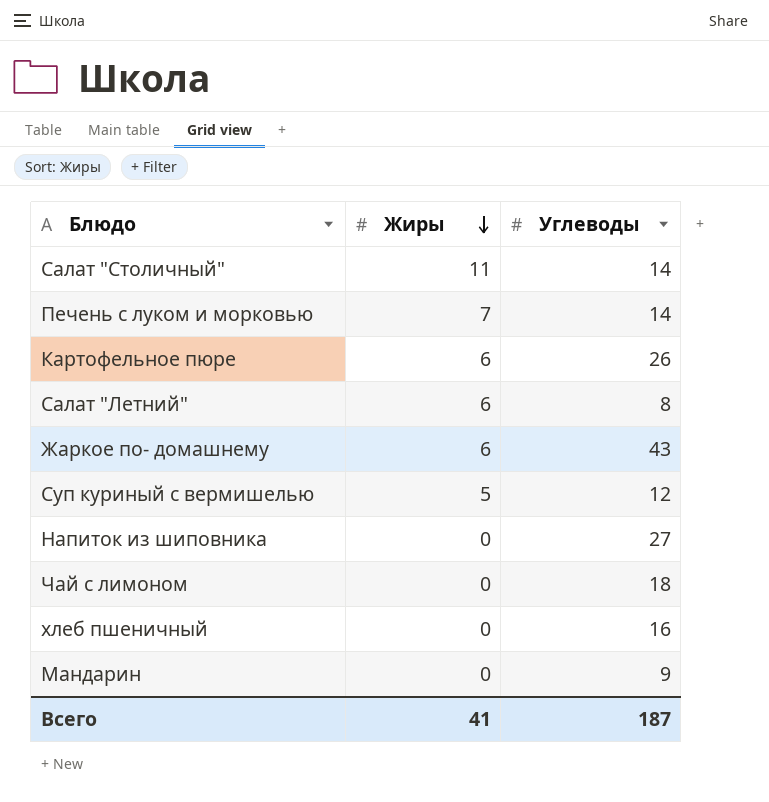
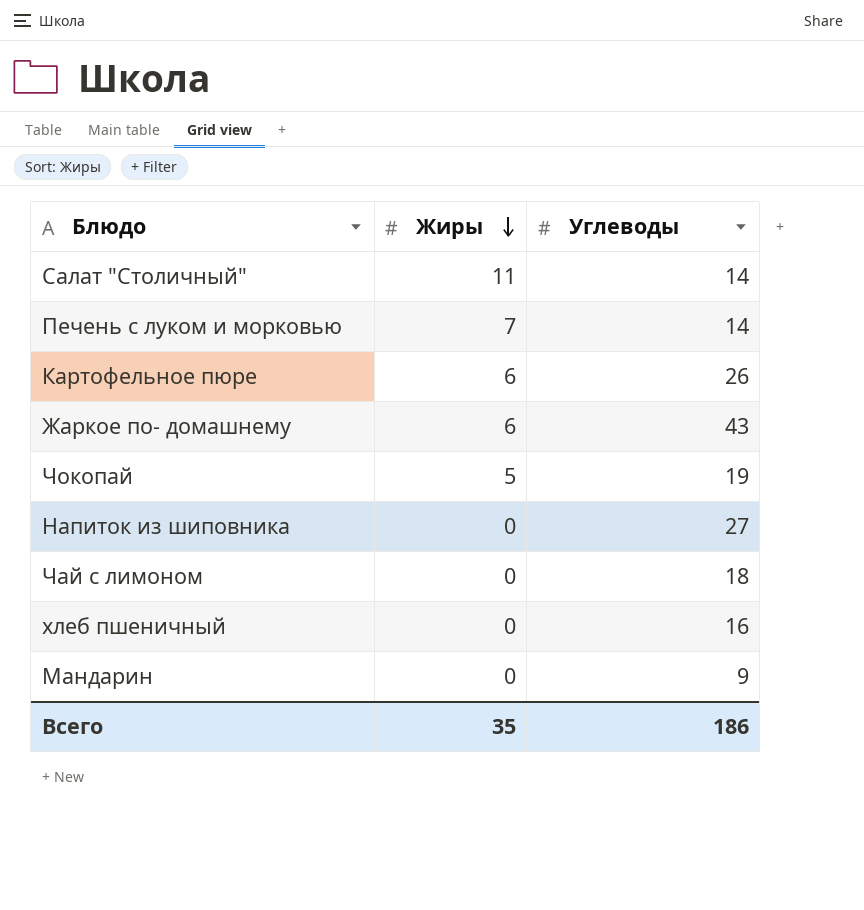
row Салат "Летний": 6 | 8 -> none
row Суп куриный с вермишелью: 5 | 12 -> none
row Чокопай: none -> 5 | 19
Всего | Жиры: 41 -> 35
Всего | Углеводы: 187 -> 186

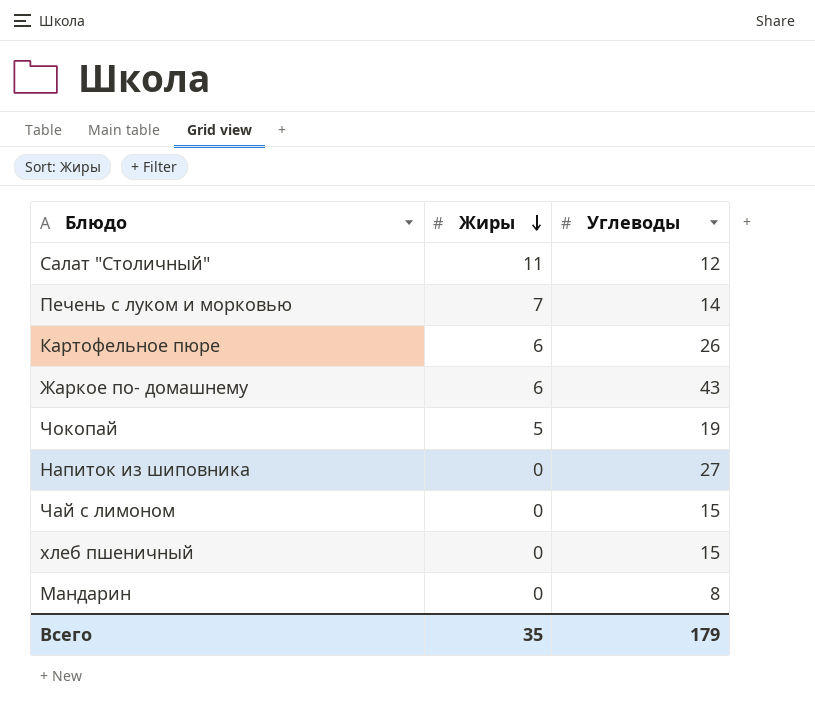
Салат "Столичный" | Углеводы: 14 -> 12
Чай с лимоном | Углеводы: 18 -> 15
хлеб пшеничный | Углеводы: 16 -> 15
Мандарин | Углеводы: 9 -> 8
Всего | Углеводы: 186 -> 179

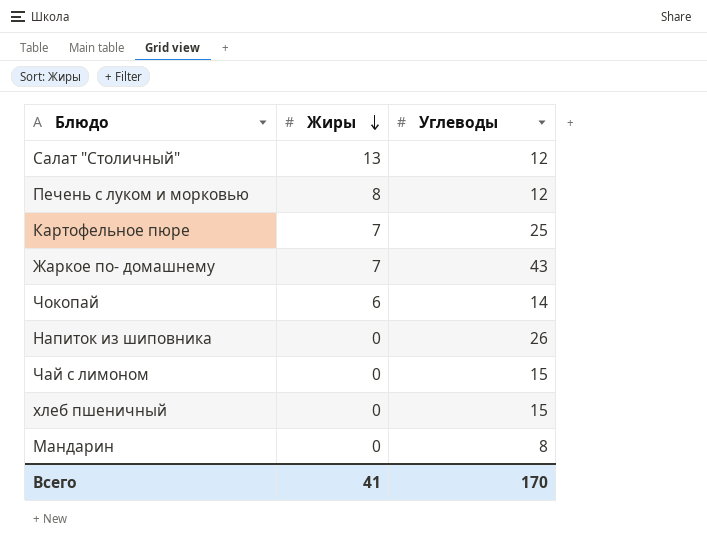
Салат "Столичный" | Жиры: 11 -> 13
Печень с луком и морковью | Жиры: 7 -> 8
Печень с луком и морковью | Углеводы: 14 -> 12
Картофельное пюре | Жиры: 6 -> 7
Картофельное пюре | Углеводы: 26 -> 25
Жаркое по- домашнему | Жиры: 6 -> 7
Чокопай | Жиры: 5 -> 6
Чокопай | Углеводы: 19 -> 14
Напиток из шиповника | Углеводы: 27 -> 26
Всего | Жиры: 35 -> 41
Всего | Углеводы: 179 -> 170

